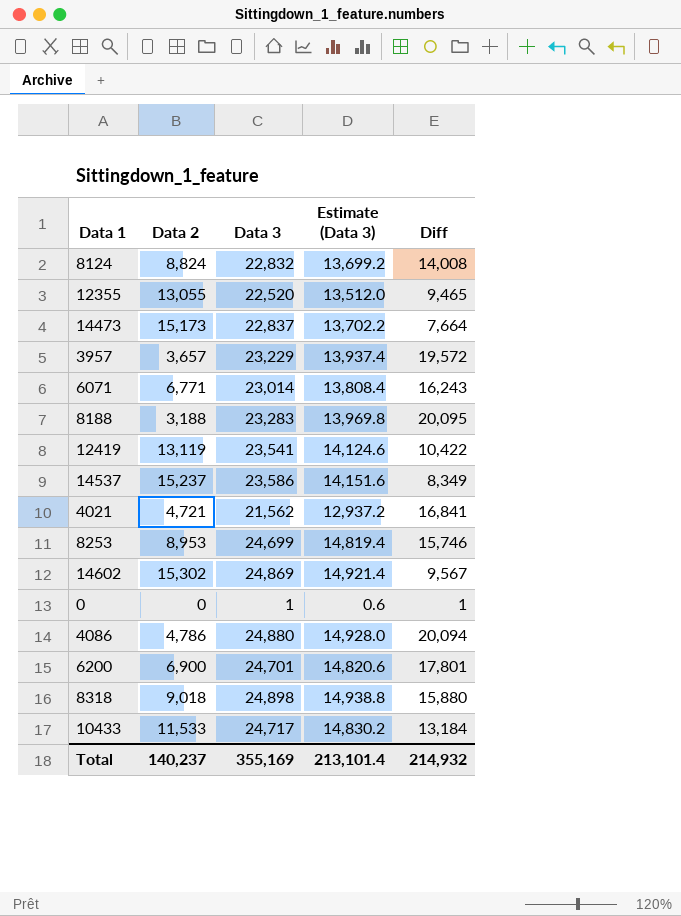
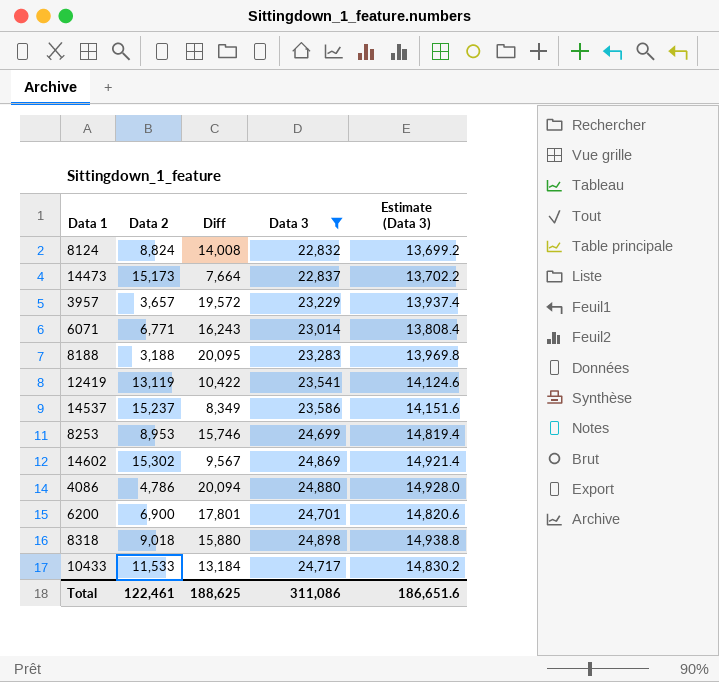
filter: none -> Data 3 >= 22,832
column Diff | position: 5 -> 3
Total | Data 2: 140,237 -> 122,461
Total | Diff: 214,932 -> 188,625
Total | Data 3: 355,169 -> 311,086
Total | Estimate (Data 3): 213,101.4 -> 186,651.6

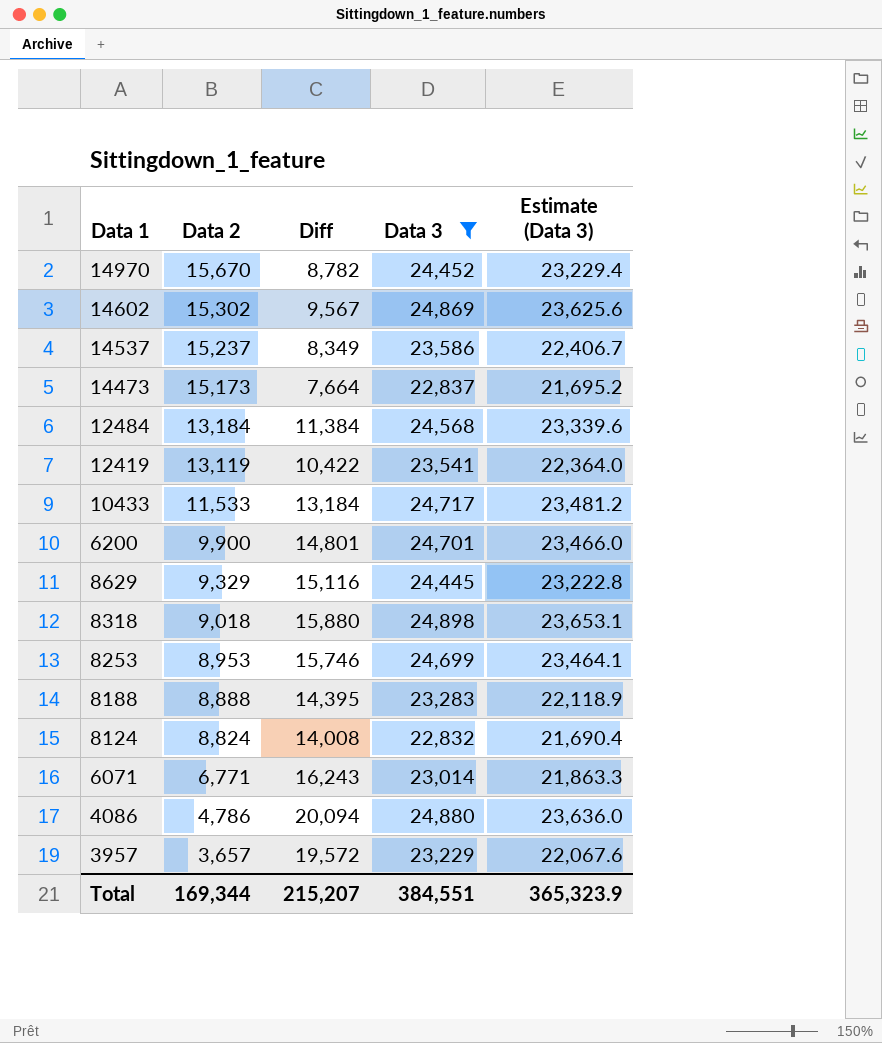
row order: none -> Data 2 descending
column Estimate (Data 3) | formula: [Data 3] * 0.6 -> [Data 3] * 0.95
row 14970: none -> 15,670 | 8,782 | 24,452 | 23,229.4
row 12484: none -> 13,184 | 11,384 | 24,568 | 23,339.6
6200 | Data 2: 6,900 -> 9,900
6200 | Diff: 17,801 -> 14,801
row 8629: none -> 9,329 | 15,116 | 24,445 | 23,222.8
8188 | Data 2: 3,188 -> 8,888
8188 | Diff: 20,095 -> 14,395
Total | Data 2: 122,461 -> 169,344
Total | Diff: 188,625 -> 215,207
Total | Data 3: 311,086 -> 384,551
Total | Estimate (Data 3): 186,651.6 -> 365,323.9

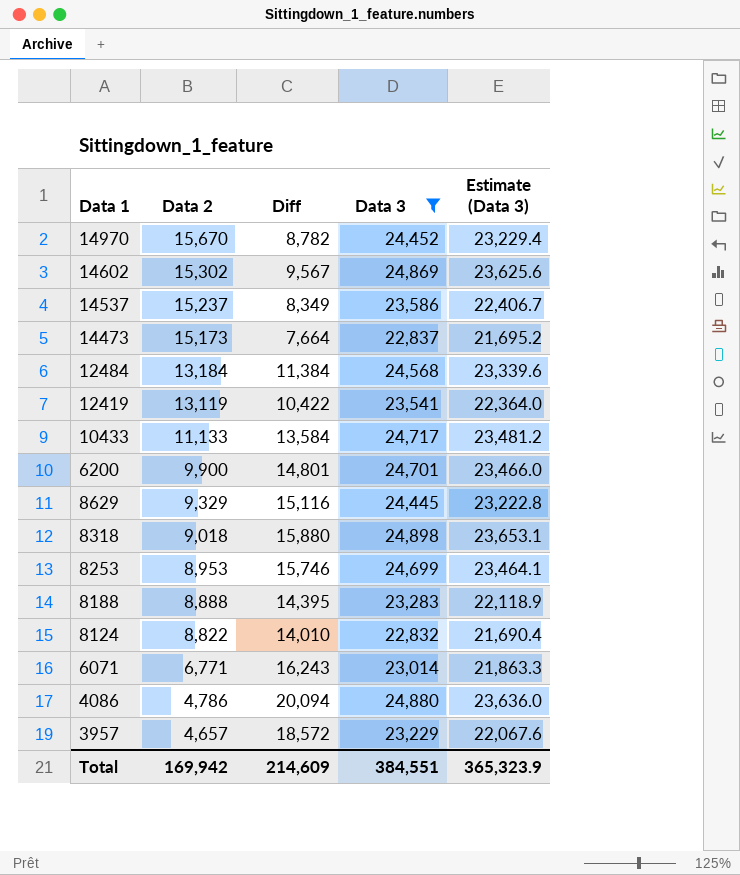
10433 | Data 2: 11,533 -> 11,133
10433 | Diff: 13,184 -> 13,584
8124 | Data 2: 8,824 -> 8,822
8124 | Diff: 14,008 -> 14,010
3957 | Data 2: 3,657 -> 4,657
3957 | Diff: 19,572 -> 18,572
Total | Data 2: 169,344 -> 169,942
Total | Diff: 215,207 -> 214,609

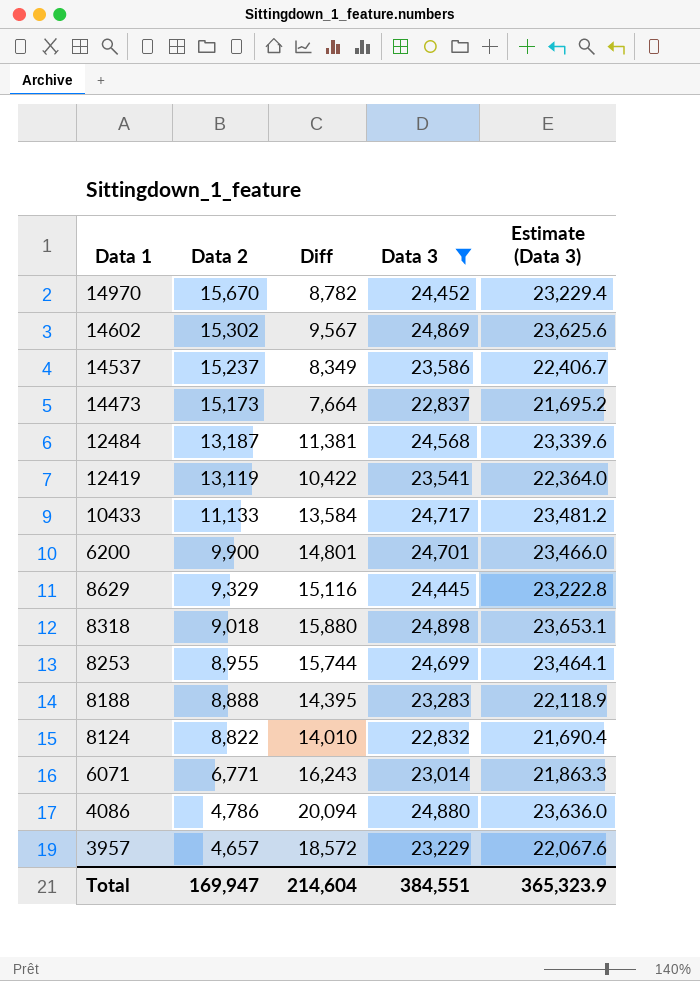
12484 | Data 2: 13,184 -> 13,187
12484 | Diff: 11,384 -> 11,381
8253 | Data 2: 8,953 -> 8,955
8253 | Diff: 15,746 -> 15,744
Total | Data 2: 169,942 -> 169,947
Total | Diff: 214,609 -> 214,604

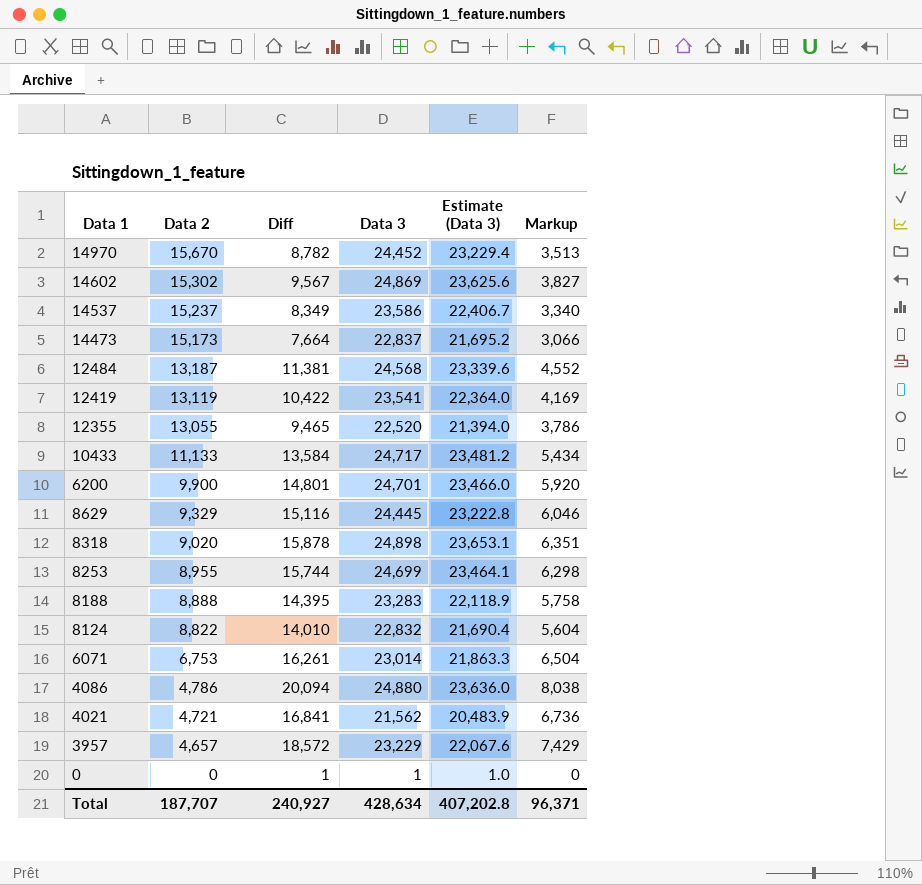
filter: Data 3 >= 22,832 -> none
column Markup | formula: none -> [Diff] * 0.4
8318 | Data 2: 9,018 -> 9,020
8318 | Diff: 15,880 -> 15,878
6071 | Data 2: 6,771 -> 6,753
6071 | Diff: 16,243 -> 16,261
Total | Data 2: 169,947 -> 187,707
Total | Diff: 214,604 -> 240,927
Total | Data 3: 384,551 -> 428,634
Total | Estimate (Data 3): 365,323.9 -> 407,202.8

